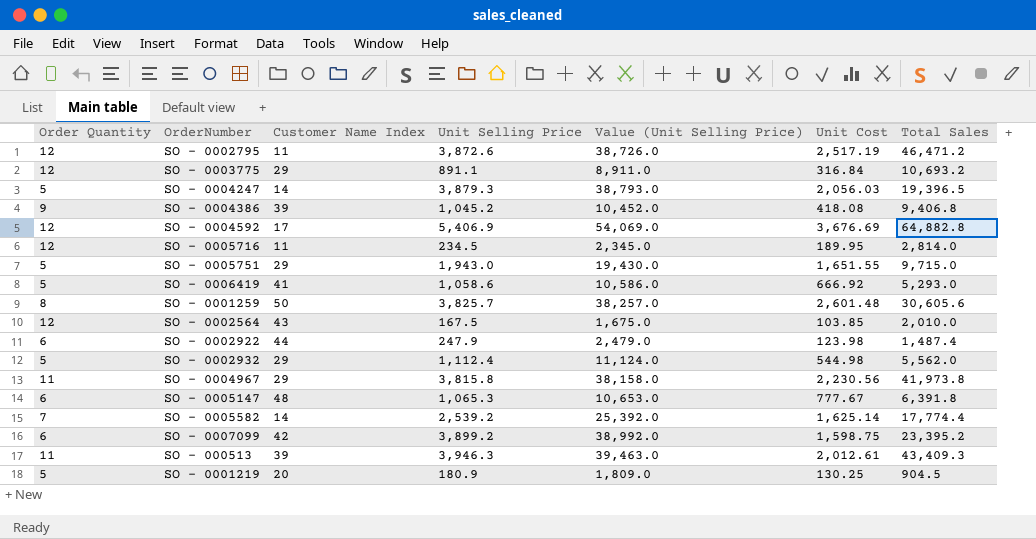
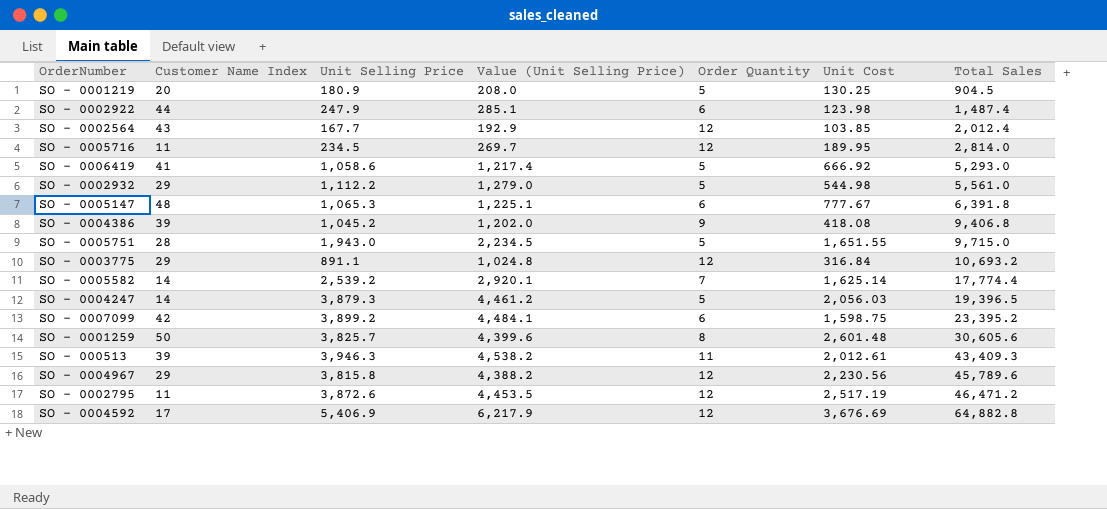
row order: none -> Total Sales ascending
column Value (Unit Selling Price) | formula: [Unit Selling Price] * 10 -> [Unit Selling Price] * 1.15
column Order Quantity | position: 1 -> 5
SO - 0002564 | Unit Selling Price: 167.5 -> 167.7
SO - 0002564 | Total Sales: 2,010.0 -> 2,012.4
SO - 0002932 | Unit Selling Price: 1,112.4 -> 1,112.2
SO - 0002932 | Total Sales: 5,562.0 -> 5,561.0
SO - 0005751 | Customer Name Index: 29 -> 28
SO - 0004967 | Order Quantity: 11 -> 12
SO - 0004967 | Total Sales: 41,973.8 -> 45,789.6

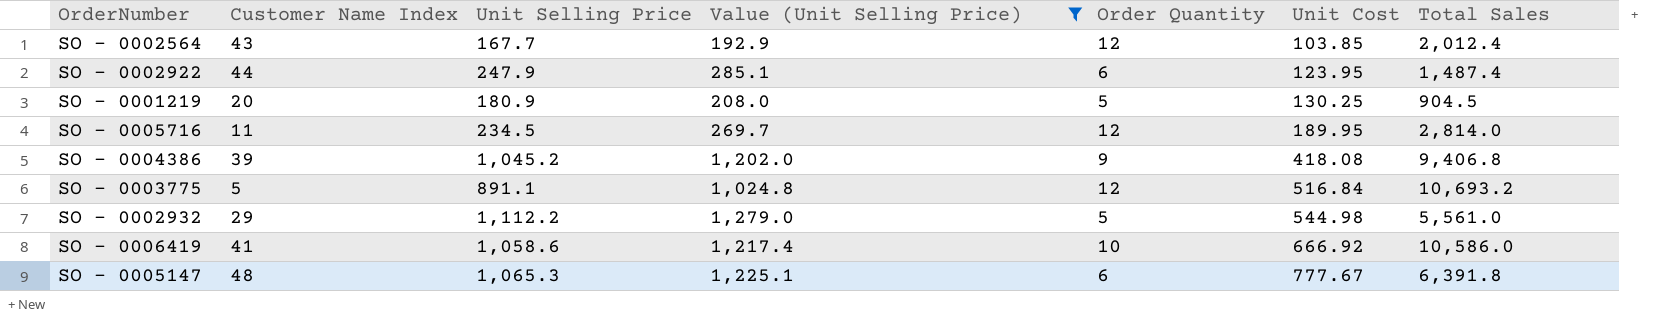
filter: none -> Value (Unit Selling Price) <= 1,279.0
row order: Total Sales ascending -> Unit Cost ascending
SO - 0002922 | Unit Cost: 123.98 -> 123.95
SO - 0003775 | Customer Name Index: 29 -> 5
SO - 0003775 | Unit Cost: 316.84 -> 516.84
SO - 0006419 | Order Quantity: 5 -> 10
SO - 0006419 | Total Sales: 5,293.0 -> 10,586.0

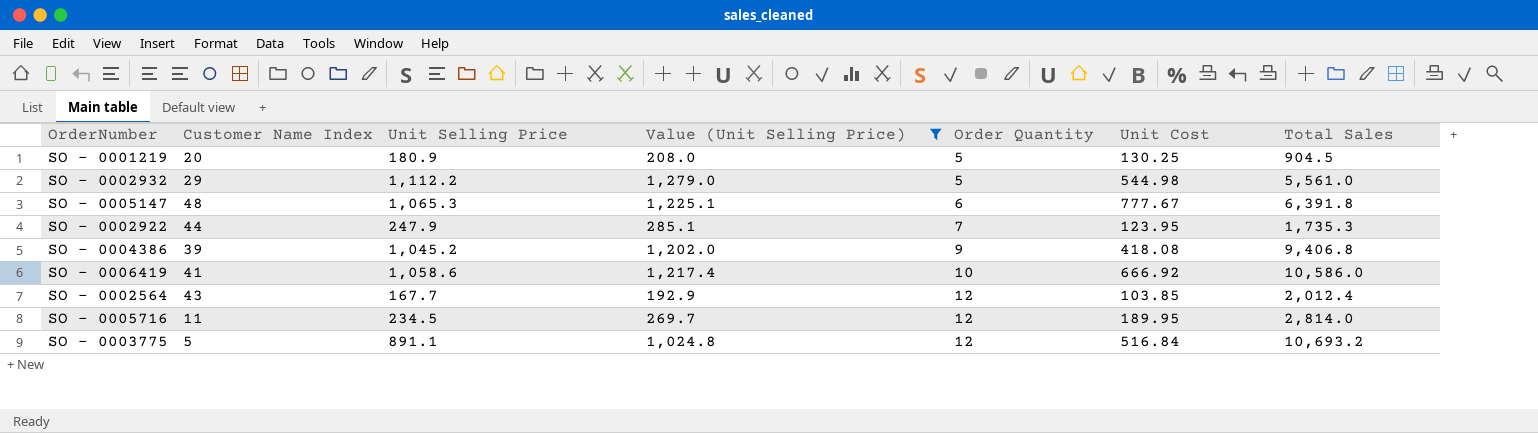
row order: Unit Cost ascending -> Order Quantity ascending
SO - 0002922 | Order Quantity: 6 -> 7
SO - 0002922 | Total Sales: 1,487.4 -> 1,735.3

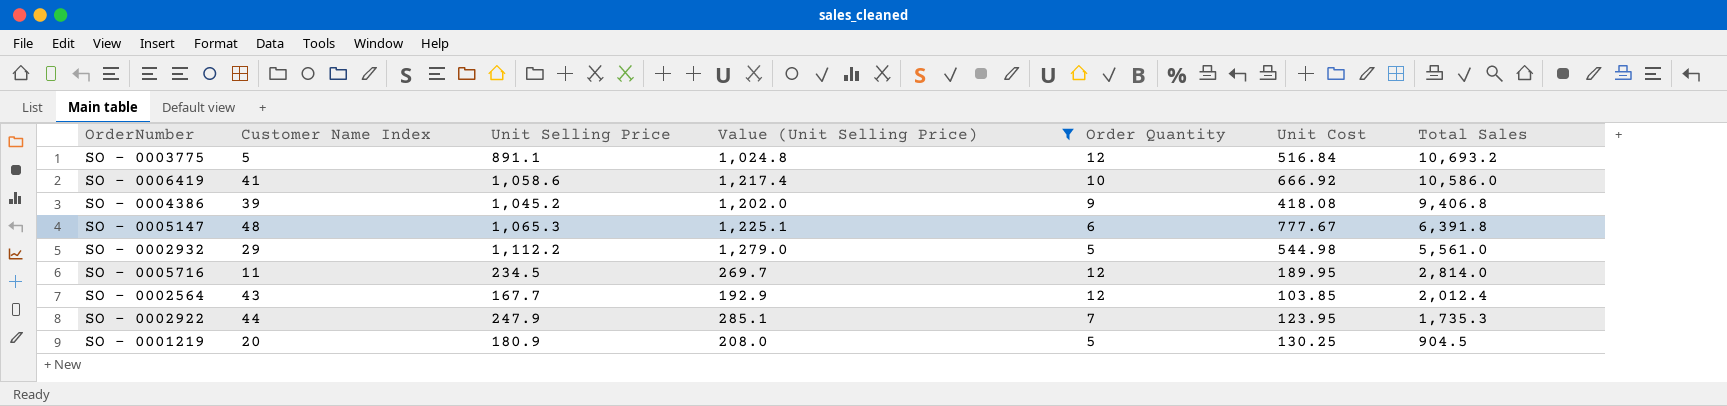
row order: Order Quantity ascending -> Total Sales descending

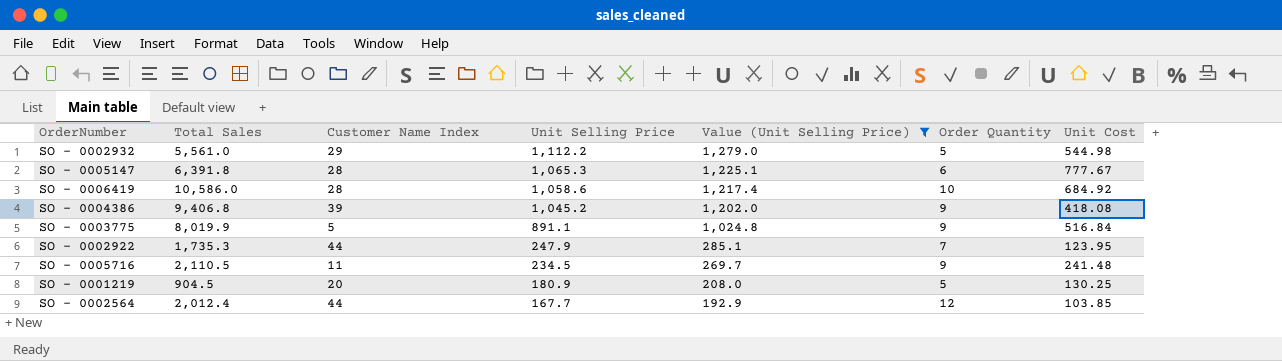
row order: Total Sales descending -> Unit Selling Price descending
column Total Sales | position: 7 -> 2
SO - 0005147 | Customer Name Index: 48 -> 28
SO - 0006419 | Customer Name Index: 41 -> 28
SO - 0006419 | Unit Cost: 666.92 -> 684.92
SO - 0003775 | Total Sales: 10,693.2 -> 8,019.9
SO - 0003775 | Order Quantity: 12 -> 9
SO - 0005716 | Total Sales: 2,814.0 -> 2,110.5
SO - 0005716 | Order Quantity: 12 -> 9
SO - 0005716 | Unit Cost: 189.95 -> 241.48
SO - 0002564 | Customer Name Index: 43 -> 44

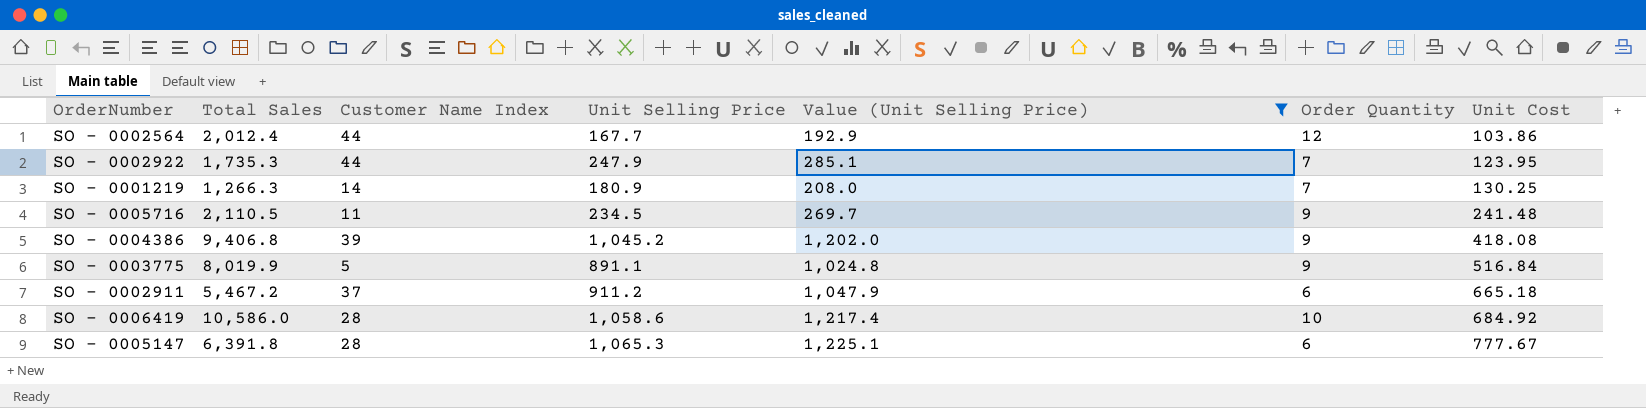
row order: Unit Selling Price descending -> Unit Cost ascending
row SO - 0002932: 5,561.0 | 29 | 1,112.2 | 1,279.0 | 5 | 544.98 -> none
SO - 0002564 | Unit Cost: 103.85 -> 103.86
SO - 0001219 | Total Sales: 904.5 -> 1,266.3
SO - 0001219 | Customer Name Index: 20 -> 14
SO - 0001219 | Order Quantity: 5 -> 7
row SO - 0002911: none -> 5,467.2 | 37 | 911.2 | 1,047.9 | 6 | 665.18

